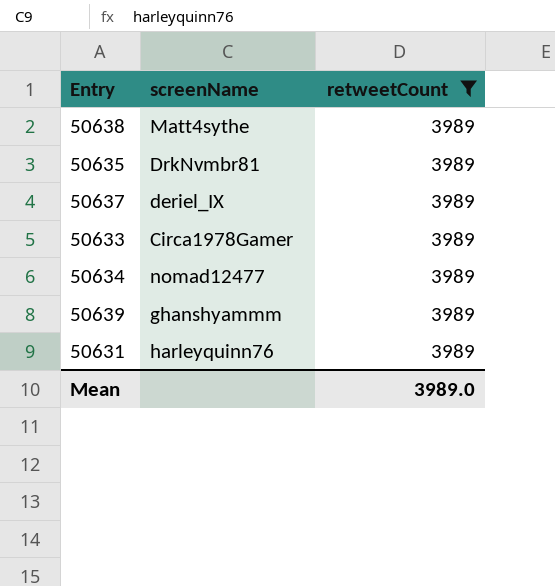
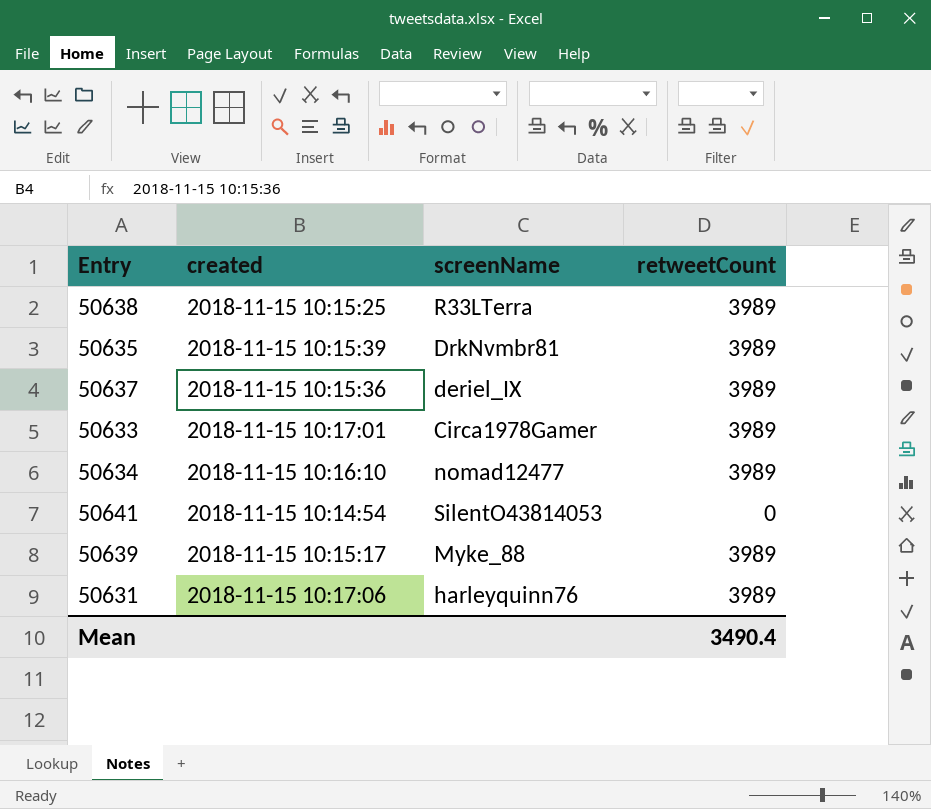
filter: retweetCount = 3989 -> none
column created | position: none -> 2
50638 | screenName: Matt4sythe -> R33LTerra
50639 | screenName: ghanshyammm -> Myke_88
Mean | retweetCount: 3989.0 -> 3490.4

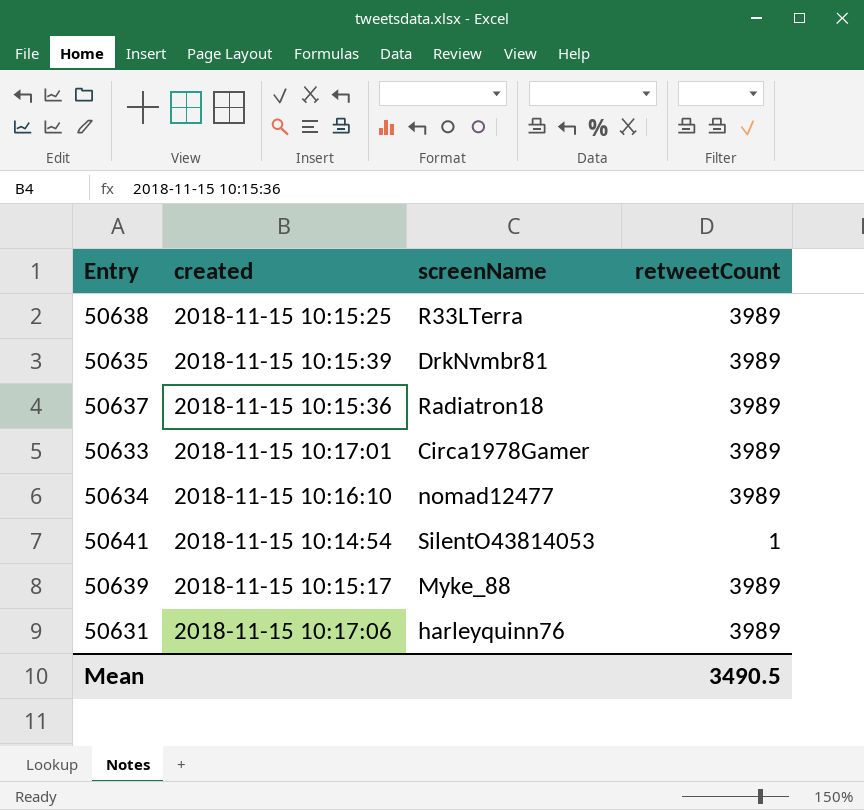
50637 | screenName: deriel_IX -> Radiatron18
50641 | retweetCount: 0 -> 1
Mean | retweetCount: 3490.4 -> 3490.5

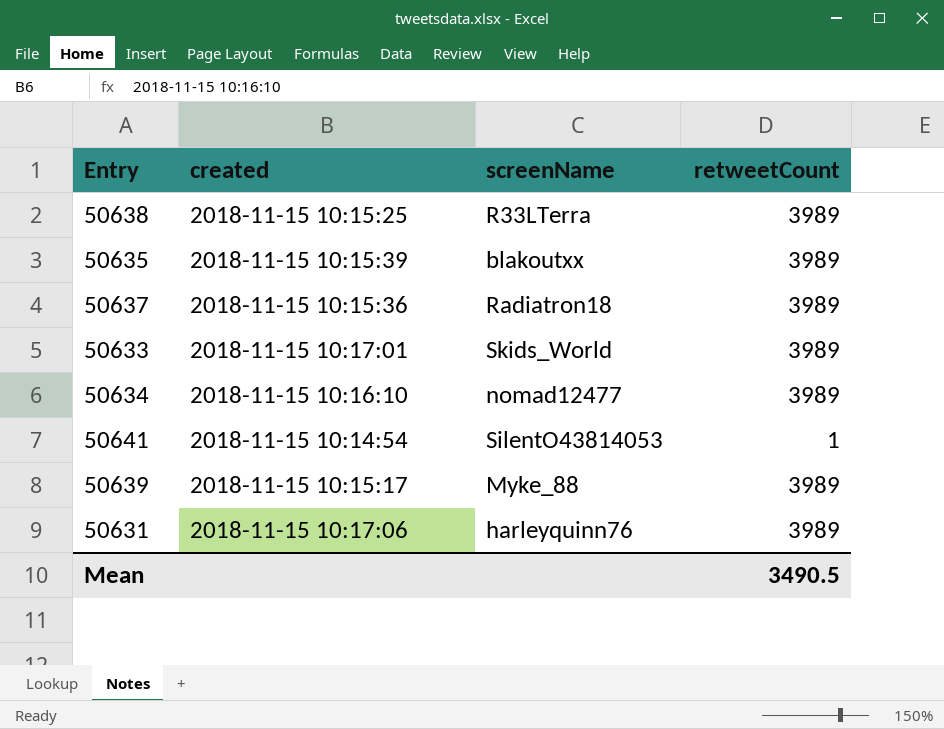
50635 | screenName: DrkNvmbr81 -> blakoutxx
50633 | screenName: Circa1978Gamer -> Skids_World

